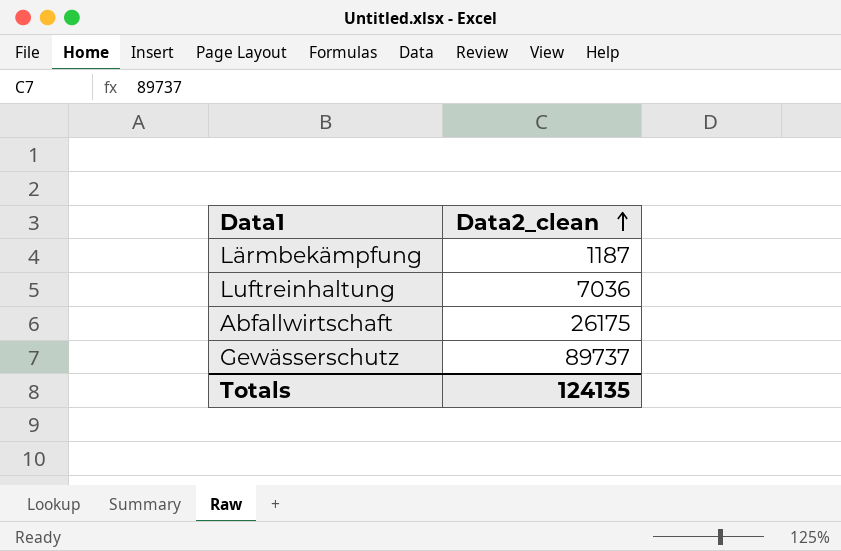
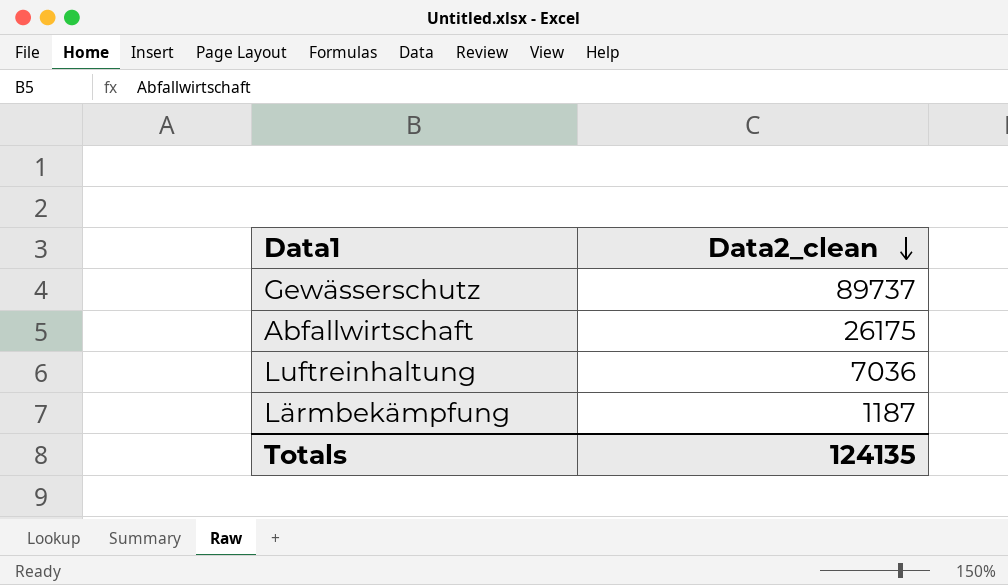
row order: Data2_clean ascending -> Data2_clean descending

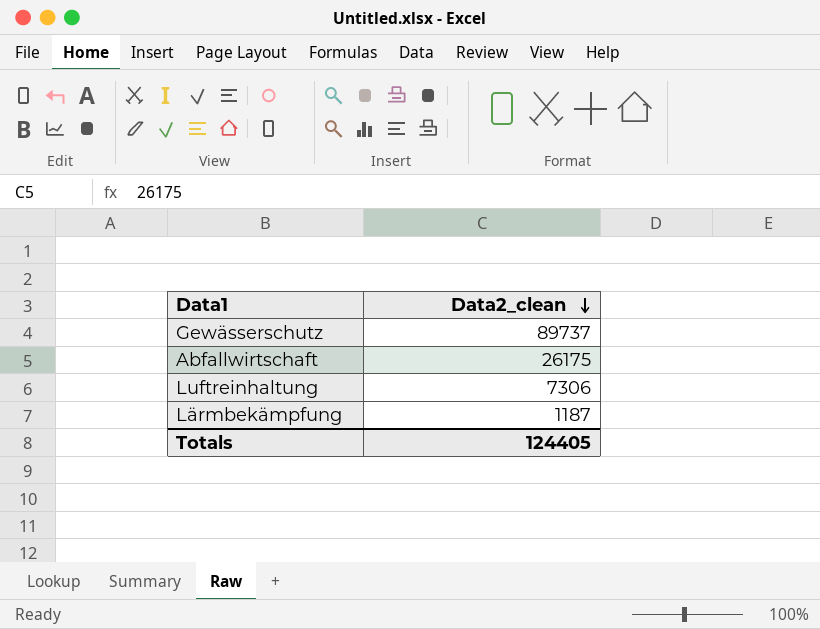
Luftreinhaltung | Data2_clean: 7036 -> 7306
Totals | Data2_clean: 124135 -> 124405

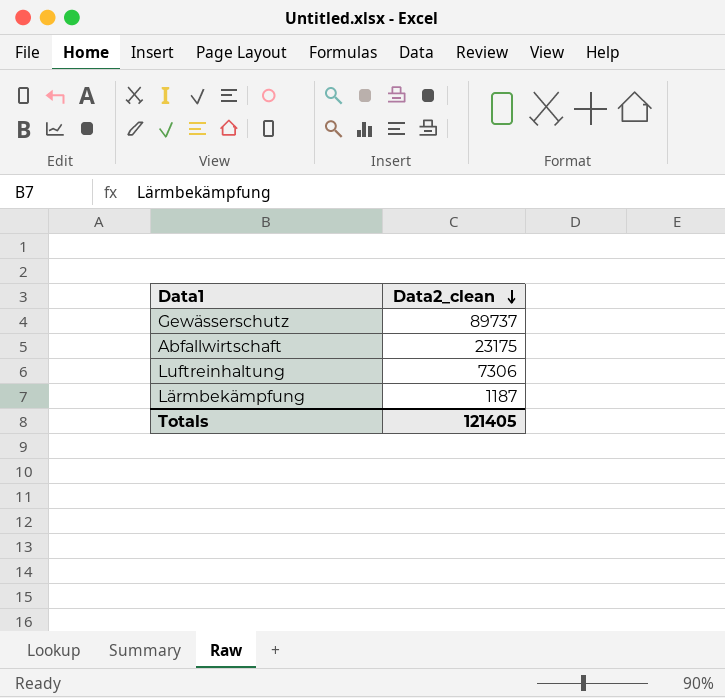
Abfallwirtschaft | Data2_clean: 26175 -> 23175
Totals | Data2_clean: 124405 -> 121405

